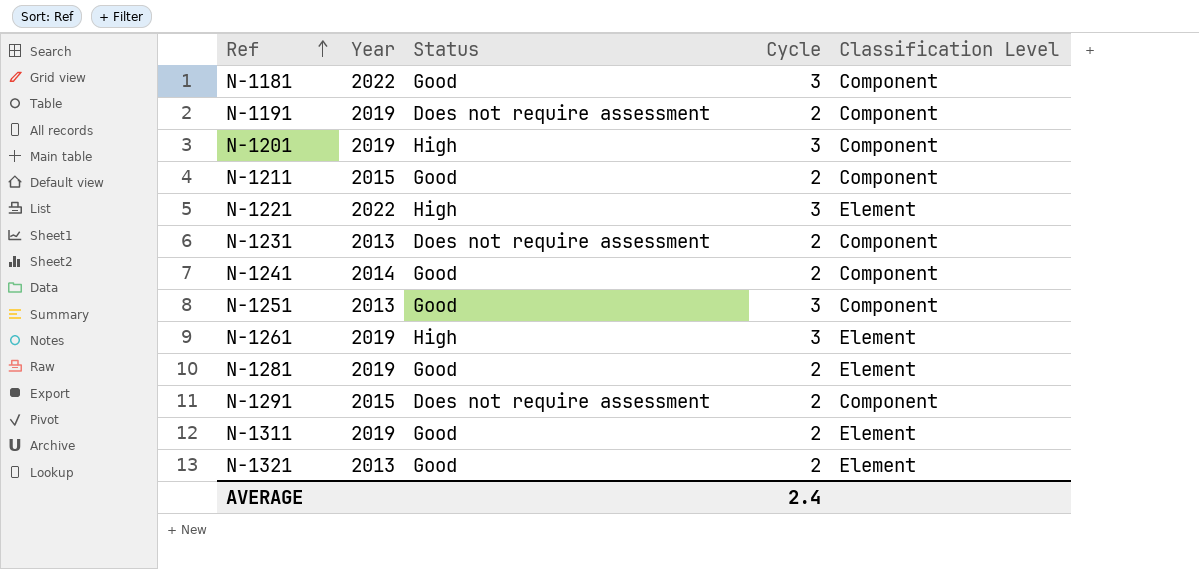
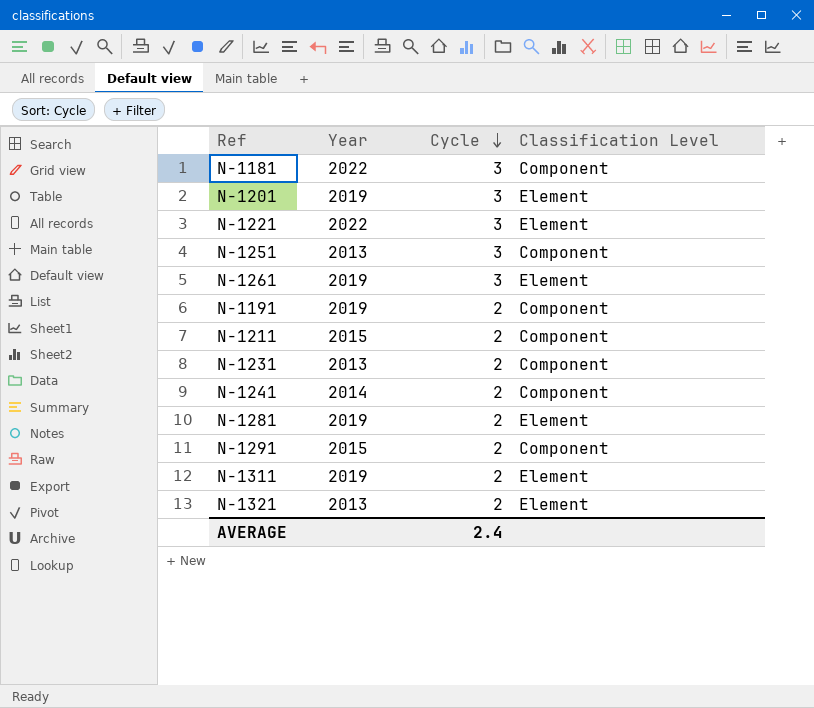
row order: Ref ascending -> Cycle descending
column Status | position: 3 -> none
N-1201 | Classification Level: Component -> Element

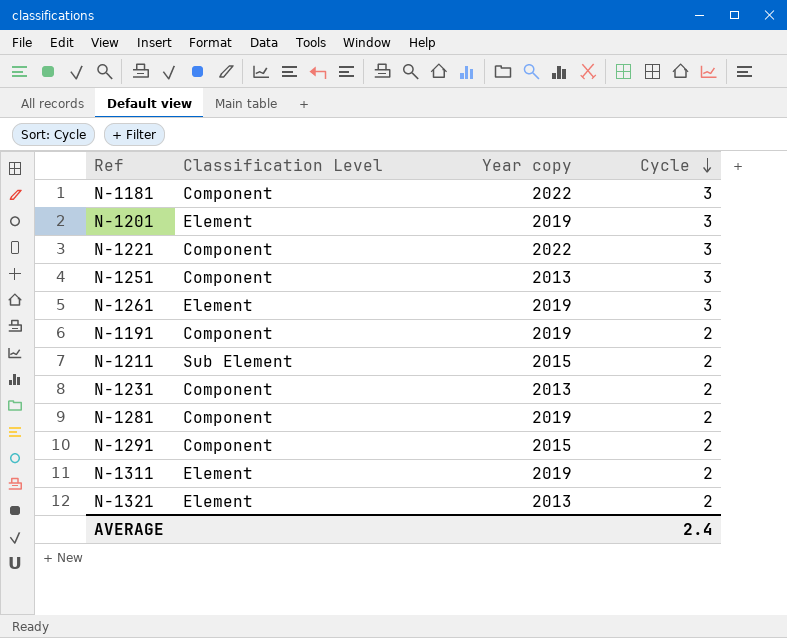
column Classification Level | position: 4 -> 2
column name: Year -> Year copy
row N-1241: 2014 | 2 | Component -> none
N-1221 | Classification Level: Element -> Component
N-1211 | Classification Level: Component -> Sub Element
N-1281 | Classification Level: Element -> Component

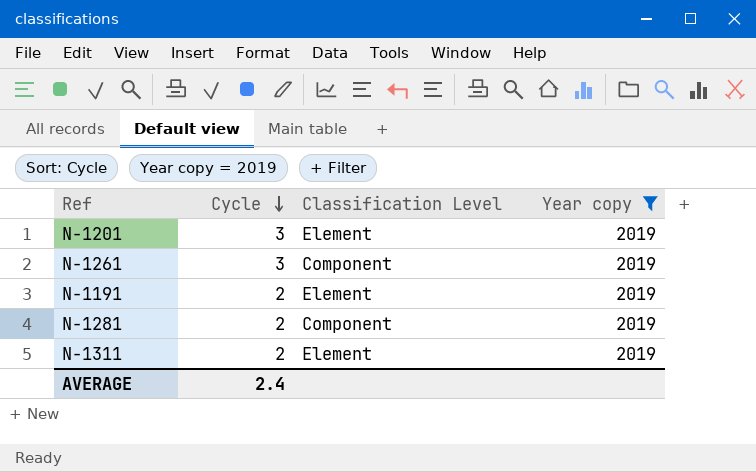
filter: none -> Year copy = 2019
column Cycle | position: 4 -> 2
N-1261 | Classification Level: Element -> Component
N-1191 | Classification Level: Component -> Element

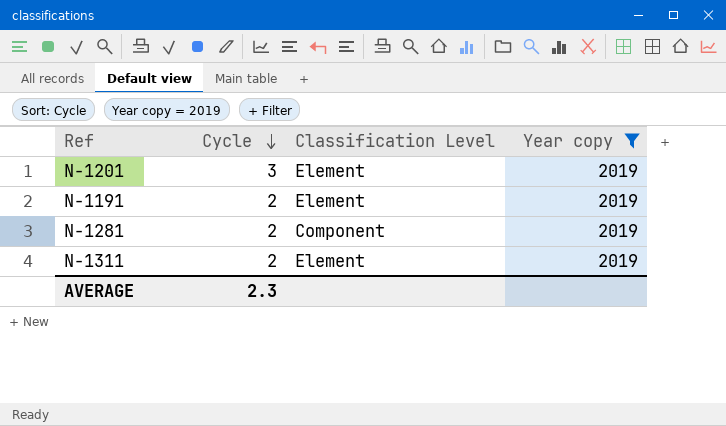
row N-1261: 3 | Component | 2019 -> none
AVERAGE | Cycle: 2.4 -> 2.3

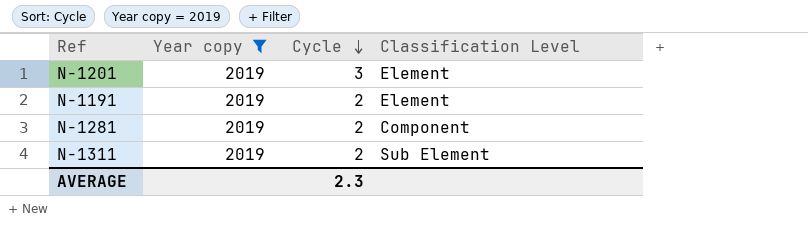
column Year copy | position: 4 -> 2
N-1311 | Classification Level: Element -> Sub Element

